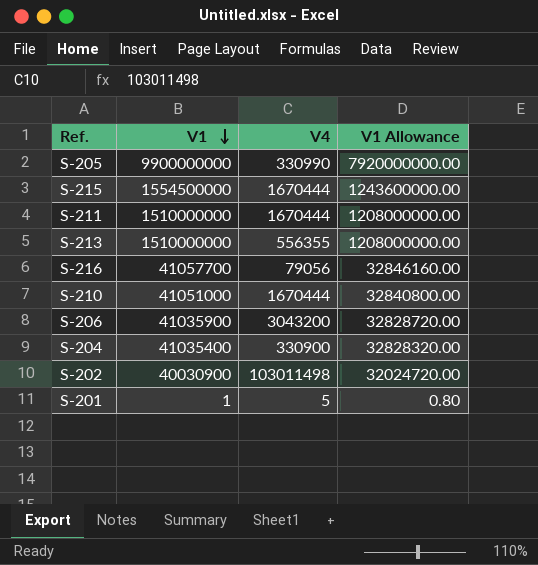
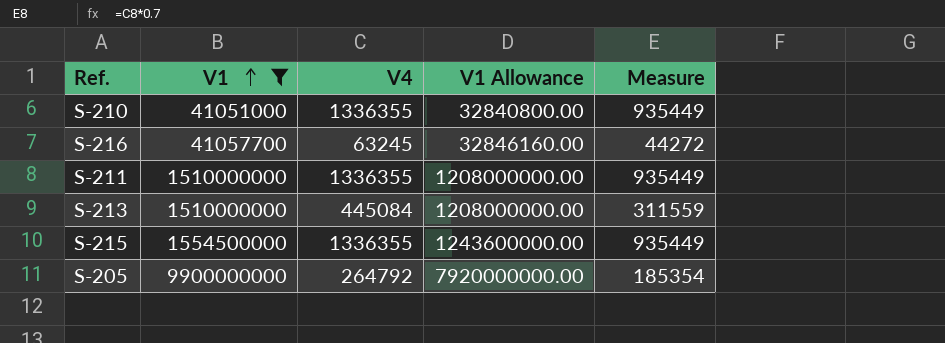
filter: none -> V1 >= 41051000
row order: V1 descending -> V1 ascending
column Measure | formula: none -> [V4] * 0.7
S-210 | V4: 1670444 -> 1336355
S-216 | V4: 79056 -> 63245
S-211 | V4: 1670444 -> 1336355
S-213 | V4: 556355 -> 445084
S-215 | V4: 1670444 -> 1336355
S-205 | V4: 330990 -> 264792

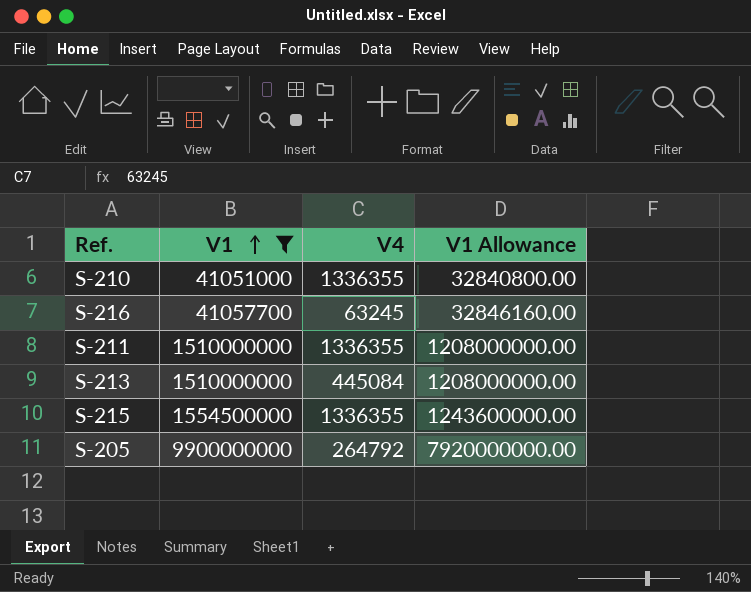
column Measure | formula: [V4] * 0.7 -> none

